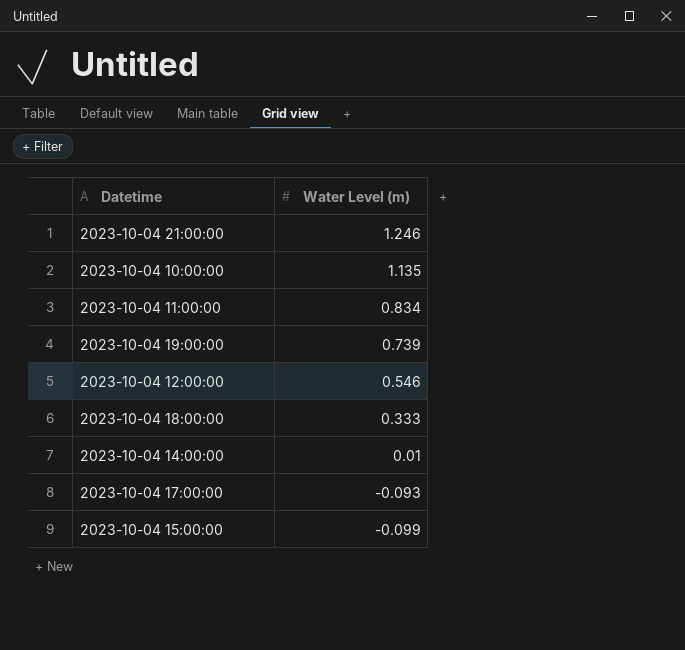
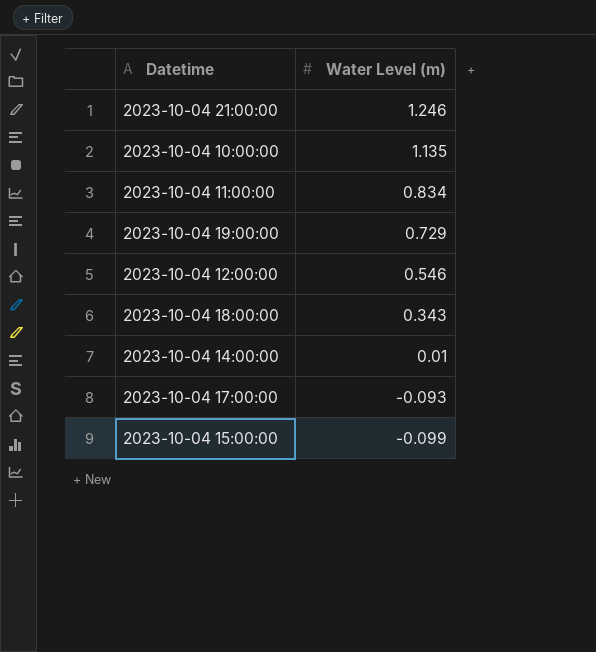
2023-10-04 19:00:00 | Water Level (m): 0.739 -> 0.729
2023-10-04 18:00:00 | Water Level (m): 0.333 -> 0.343

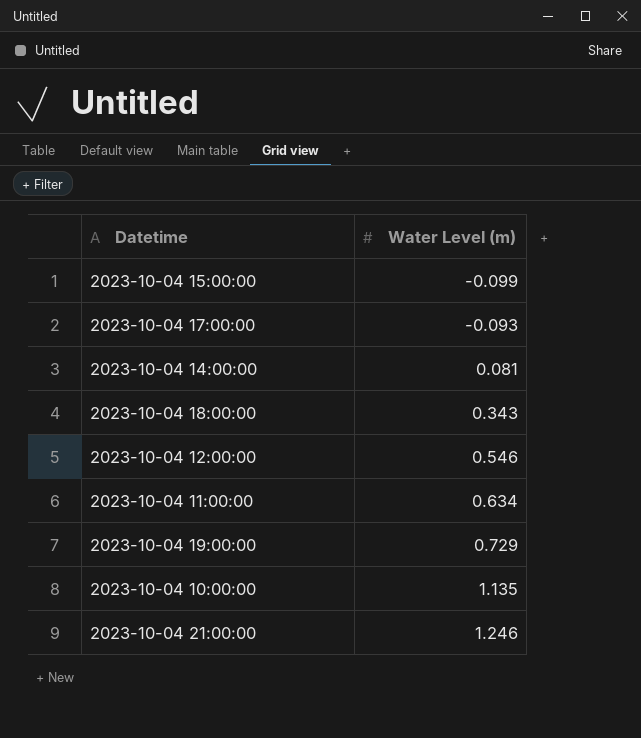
row order: Water Level (m) descending -> Water Level (m) ascending
2023-10-04 14:00:00 | Water Level (m): 0.01 -> 0.081
2023-10-04 11:00:00 | Water Level (m): 0.834 -> 0.634

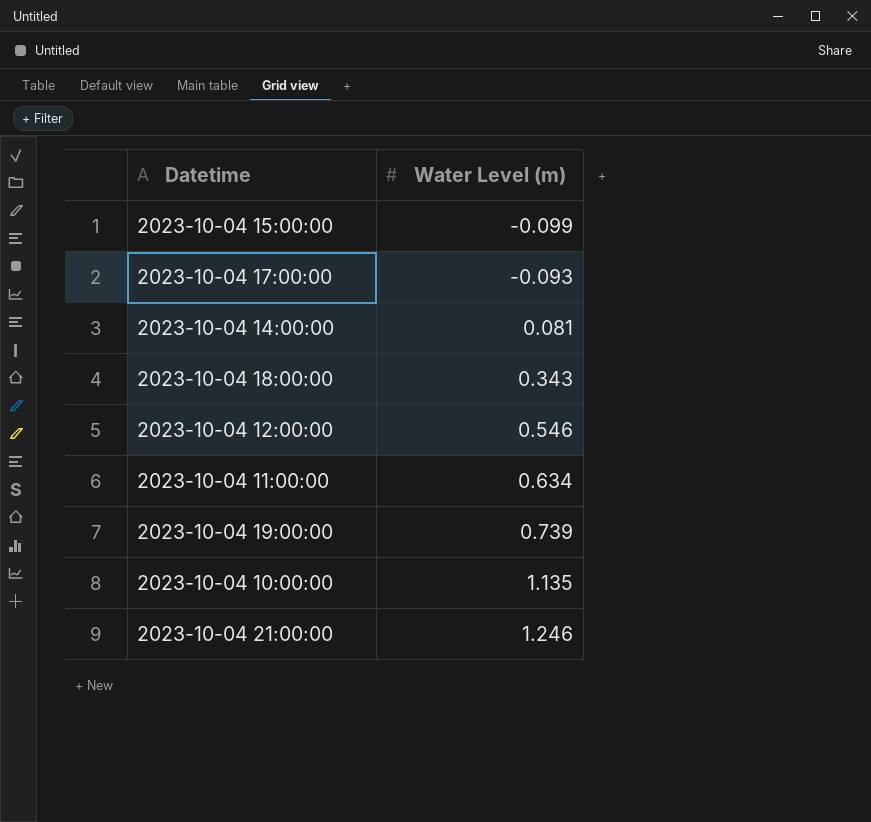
2023-10-04 19:00:00 | Water Level (m): 0.729 -> 0.739

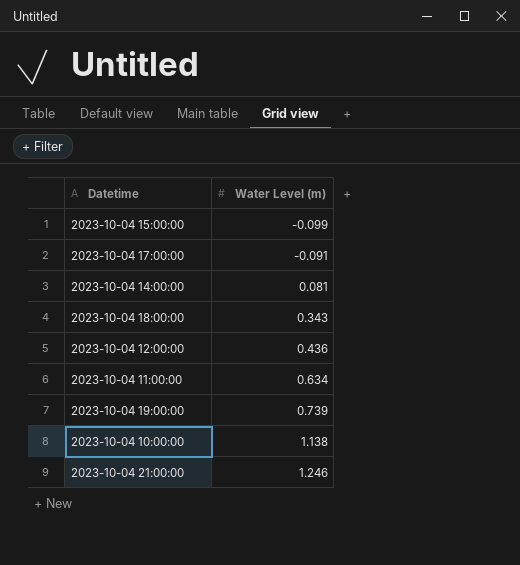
2023-10-04 17:00:00 | Water Level (m): -0.093 -> -0.091
2023-10-04 12:00:00 | Water Level (m): 0.546 -> 0.436
2023-10-04 10:00:00 | Water Level (m): 1.135 -> 1.138

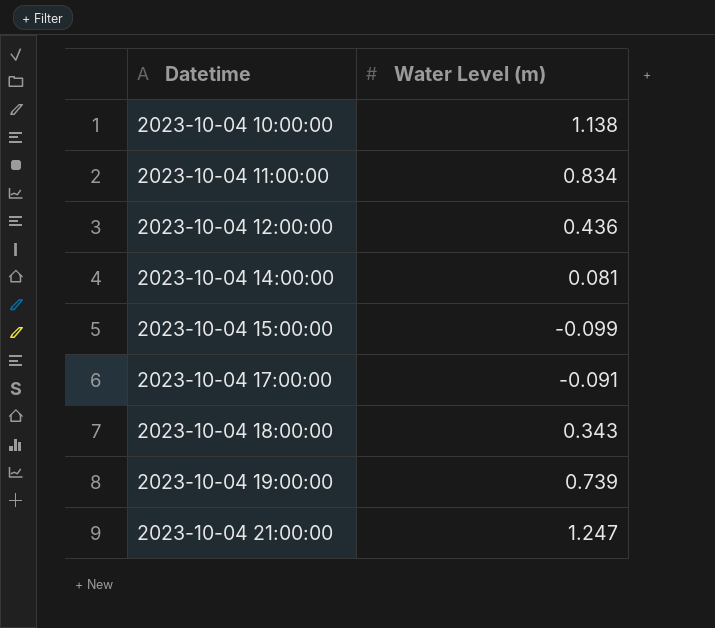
row order: Water Level (m) ascending -> Datetime ascending
2023-10-04 11:00:00 | Water Level (m): 0.634 -> 0.834
2023-10-04 21:00:00 | Water Level (m): 1.246 -> 1.247

